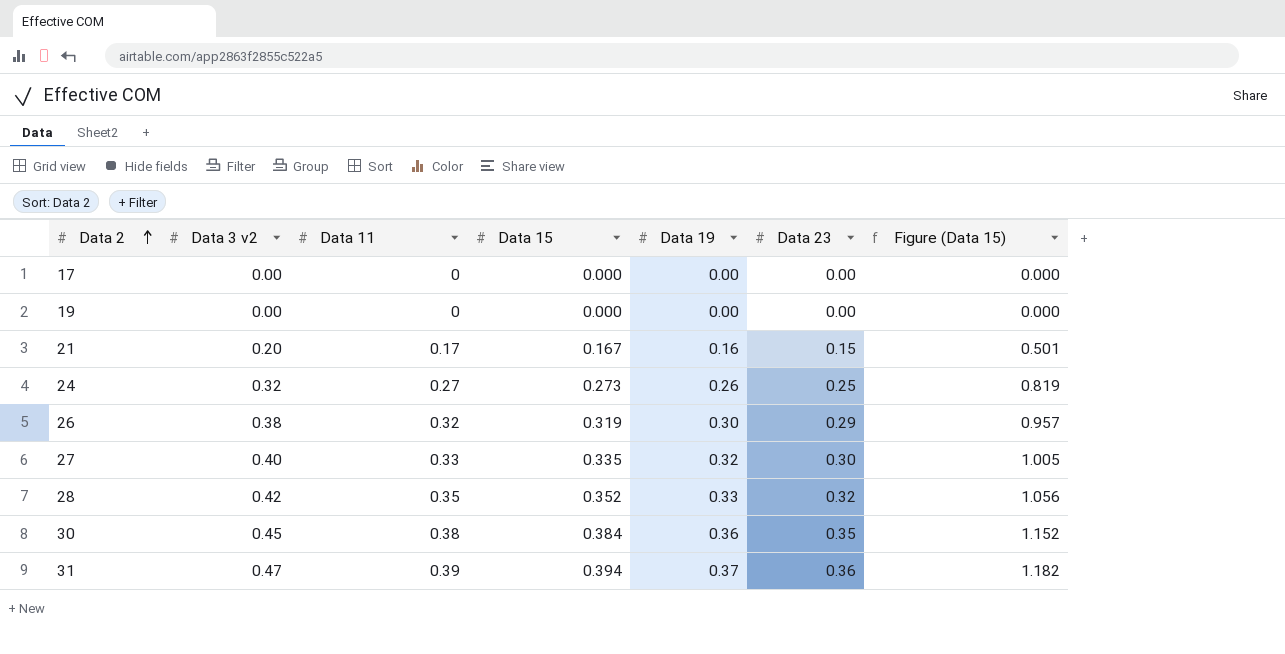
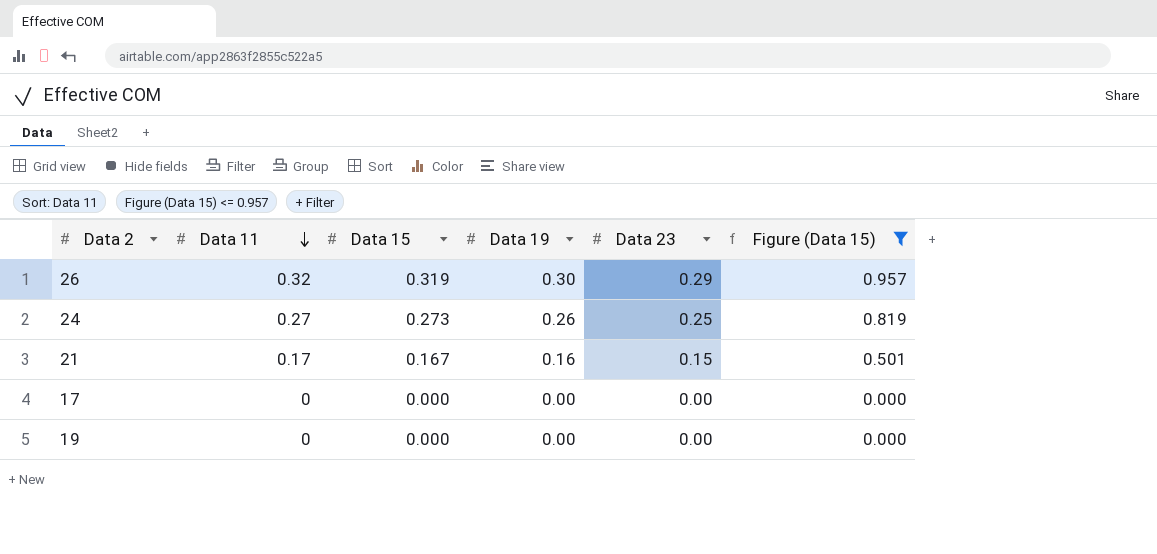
filter: none -> Figure (Data 15) <= 0.957
row order: Data 2 ascending -> Data 11 descending
column Data 3 v2 | position: 2 -> none

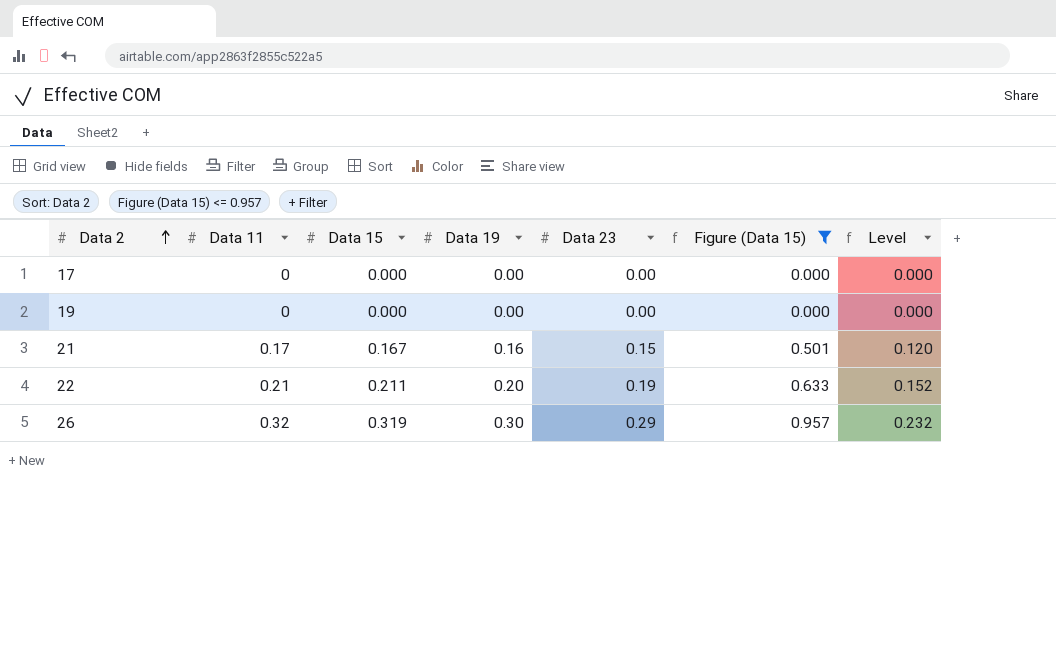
row order: Data 11 descending -> Data 2 ascending
column Level | formula: none -> [Data 23] * 0.8
row 24: 0.27 | 0.273 | 0.26 | 0.25 | 0.819 -> none
row 22: none -> 0.21 | 0.211 | 0.20 | 0.19 | 0.633 | 0.152

